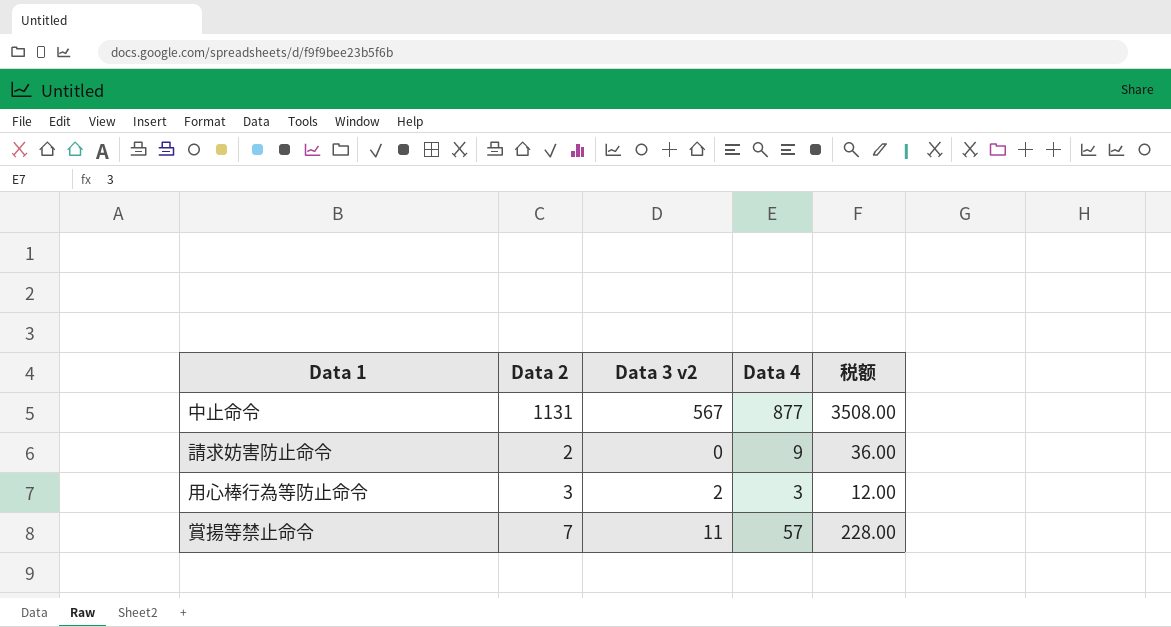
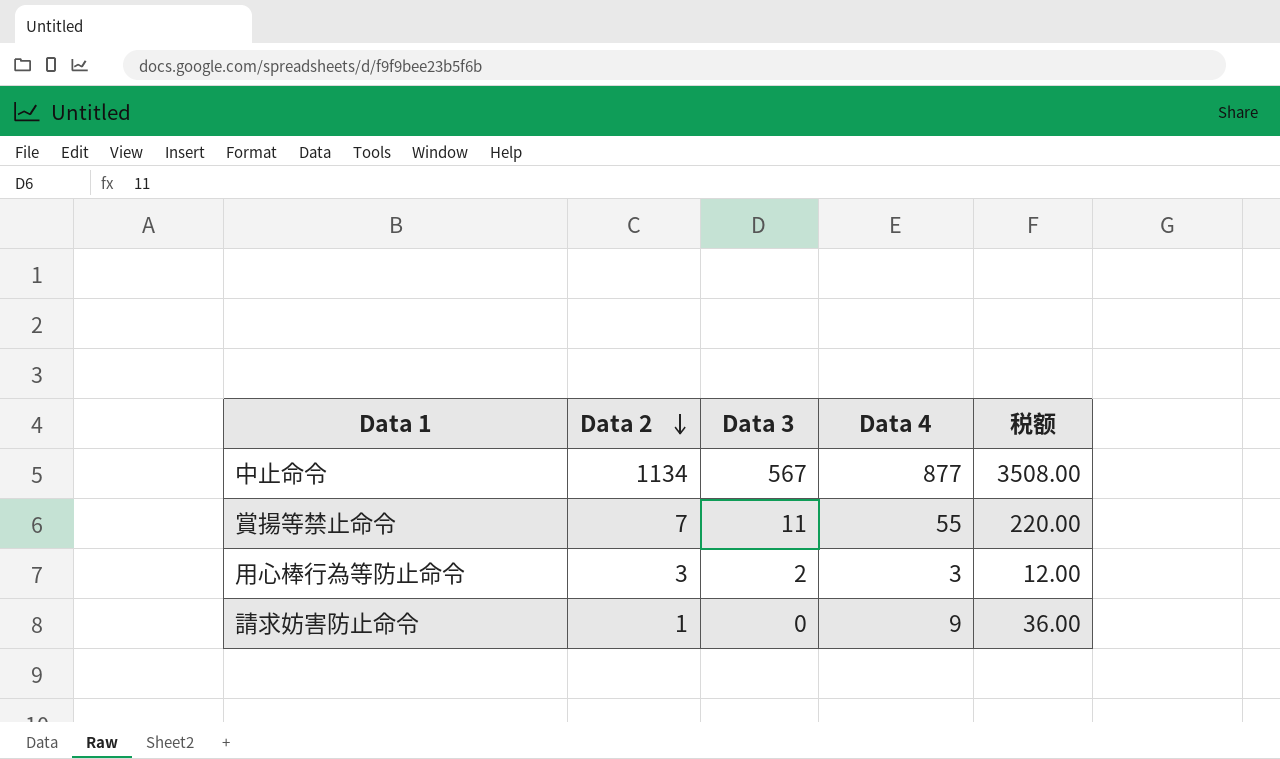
row order: none -> Data 2 descending
column name: Data 3 v2 -> Data 3
中止命令 | Data 2: 1131 -> 1134
賞揚等禁止命令 | Data 4: 57 -> 55
賞揚等禁止命令 | 税额: 228.00 -> 220.00
請求妨害防止命令 | Data 2: 2 -> 1

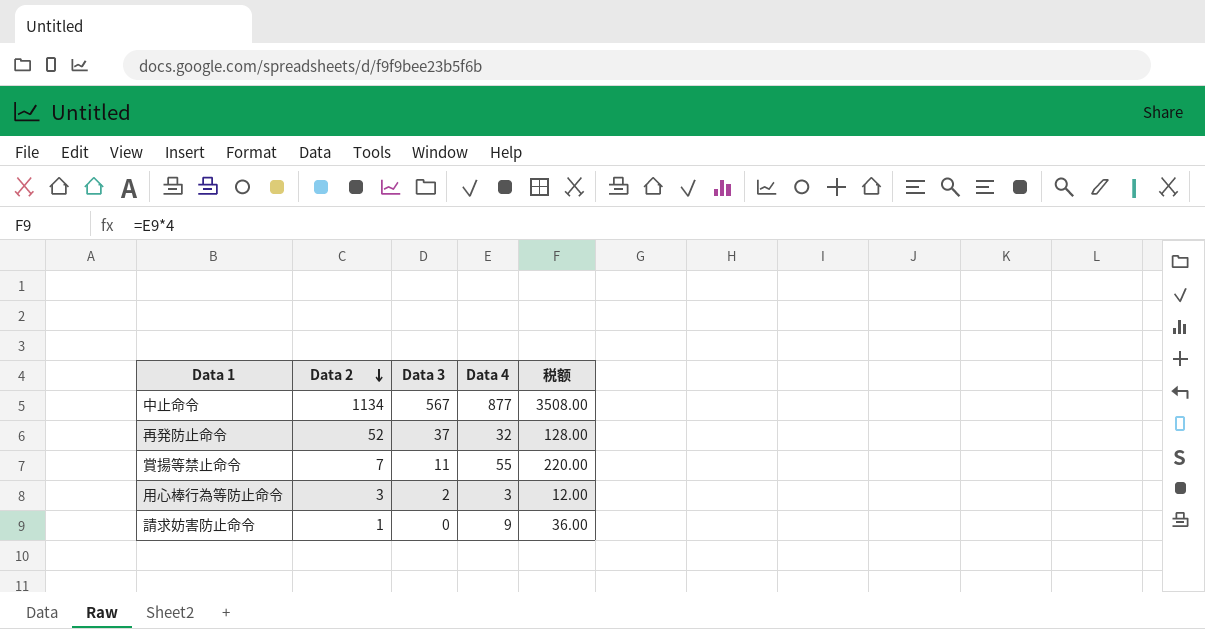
row 再発防止命令: none -> 52 | 37 | 32 | 128.00

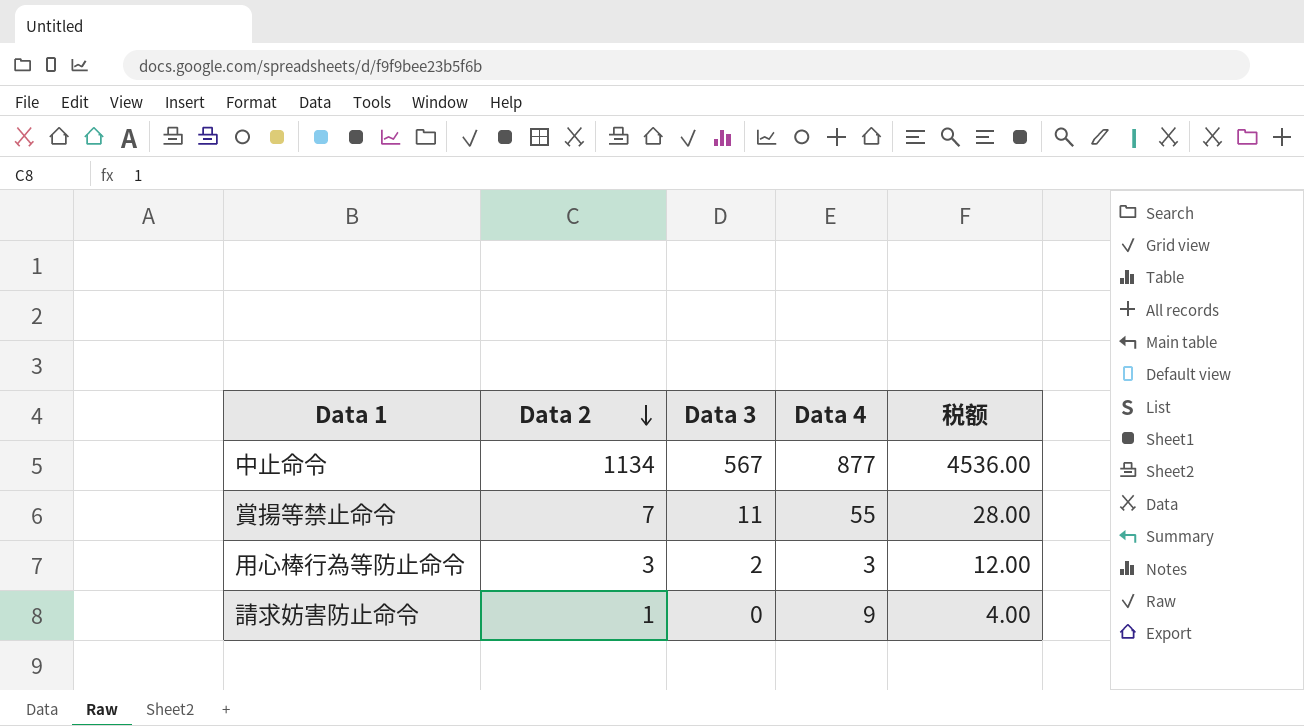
column 税额 | formula: [Data 4] * 4 -> [Data 2] * 4
row 再発防止命令: 52 | 37 | 32 | 128.00 -> none

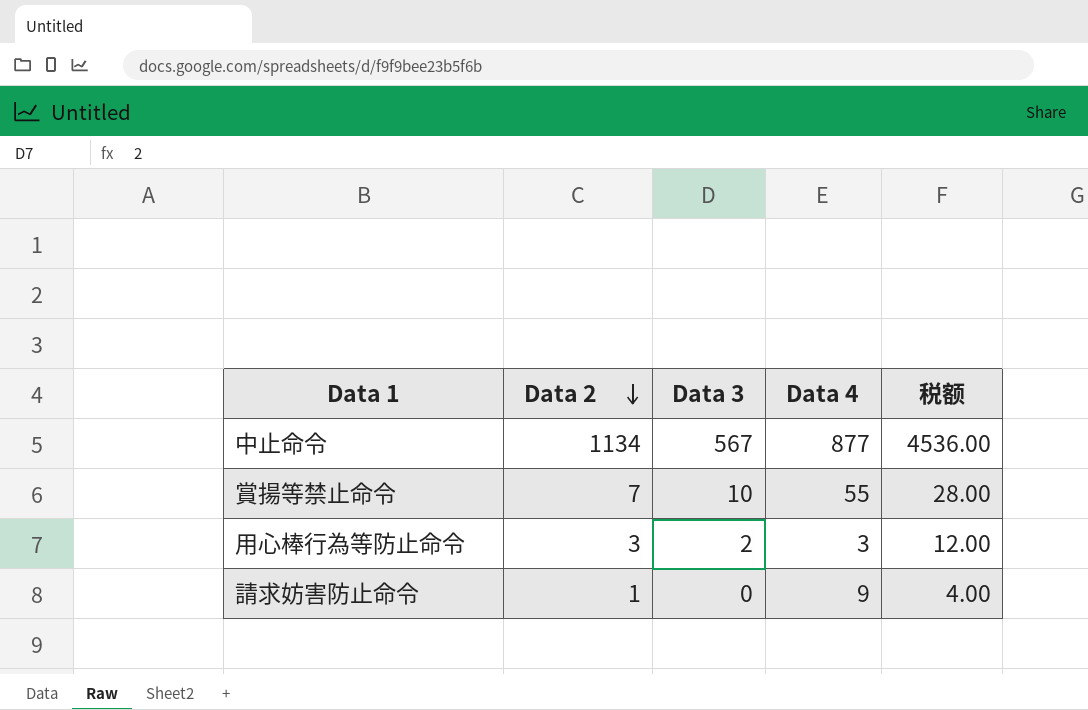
賞揚等禁止命令 | Data 3: 11 -> 10

